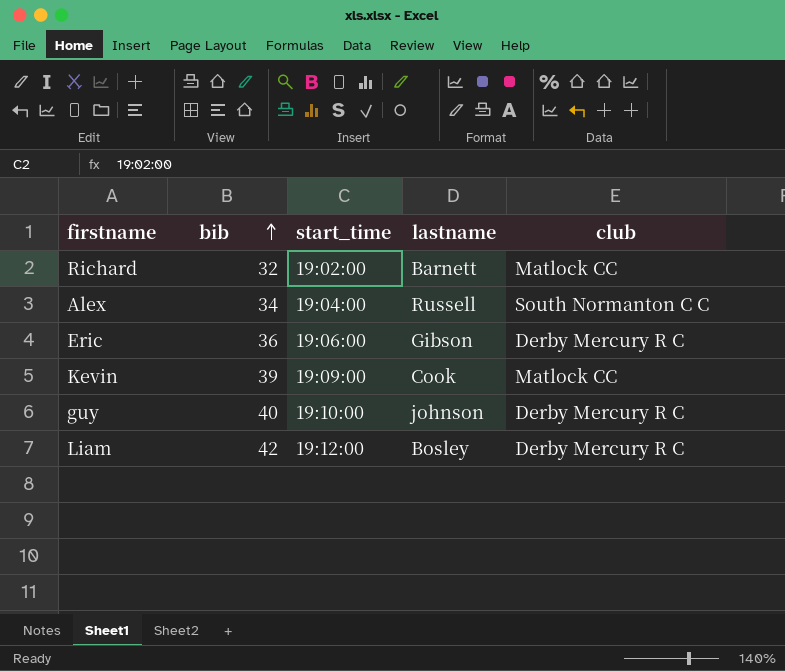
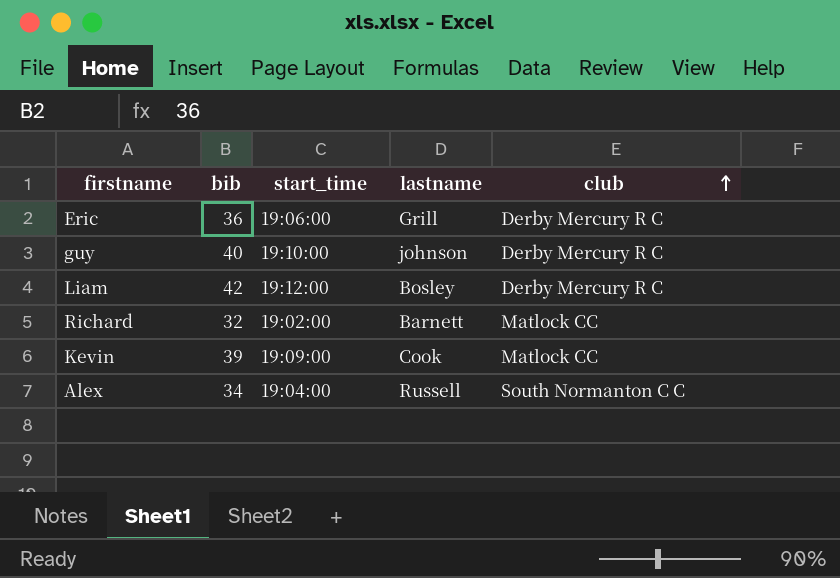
row order: bib ascending -> club ascending
Eric | lastname: Gibson -> Grill

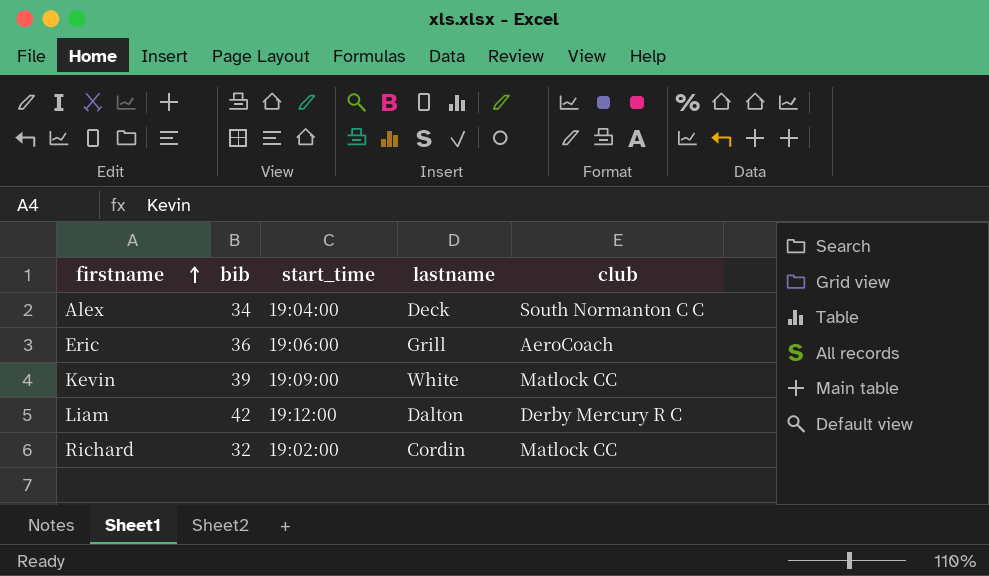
row order: club ascending -> firstname ascending
row guy: 40 | 19:10:00 | johnson | Derby Mercury R C -> none
Alex | lastname: Russell -> Deck
Eric | club: Derby Mercury R C -> AeroCoach
Kevin | lastname: Cook -> White
Liam | lastname: Bosley -> Dalton
Richard | lastname: Barnett -> Cordin

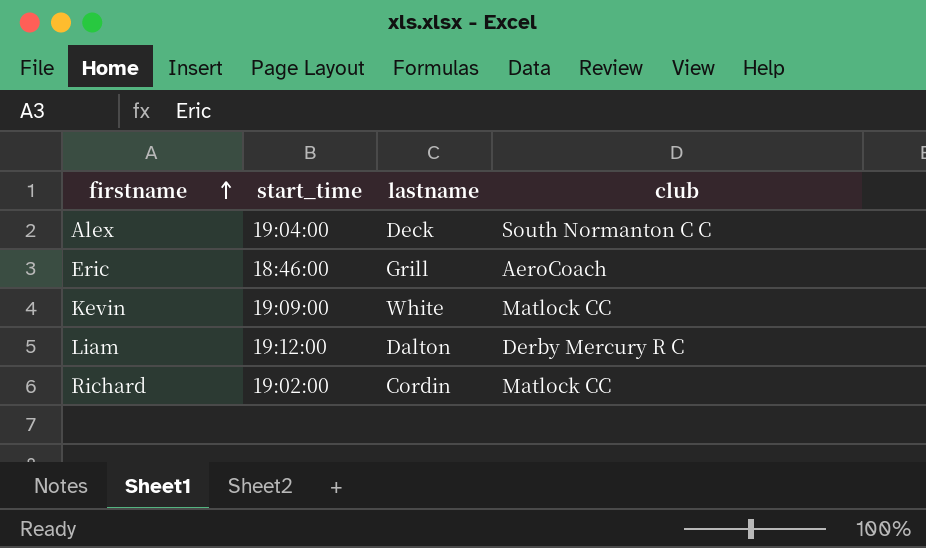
column bib | position: 2 -> none
Eric | start_time: 19:06:00 -> 18:46:00

